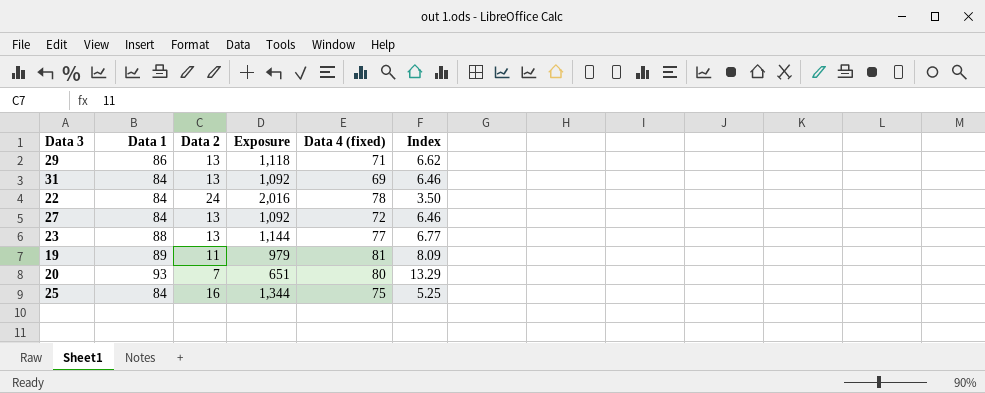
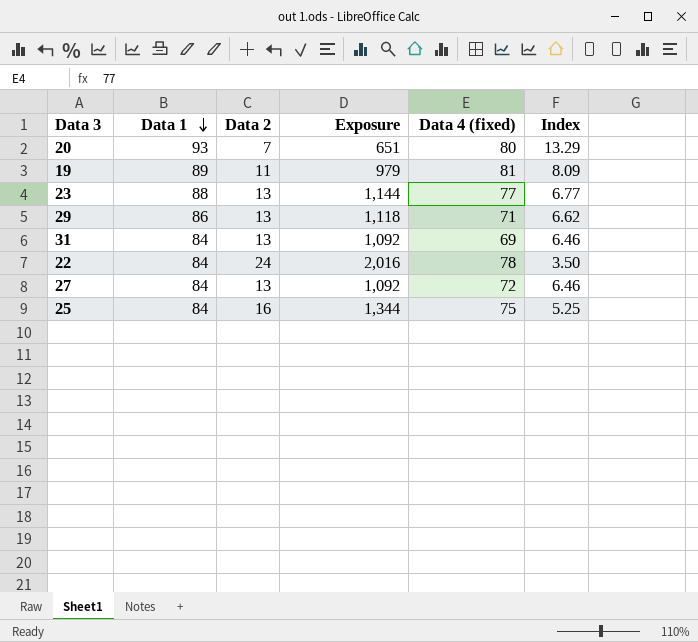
row order: none -> Data 1 descending

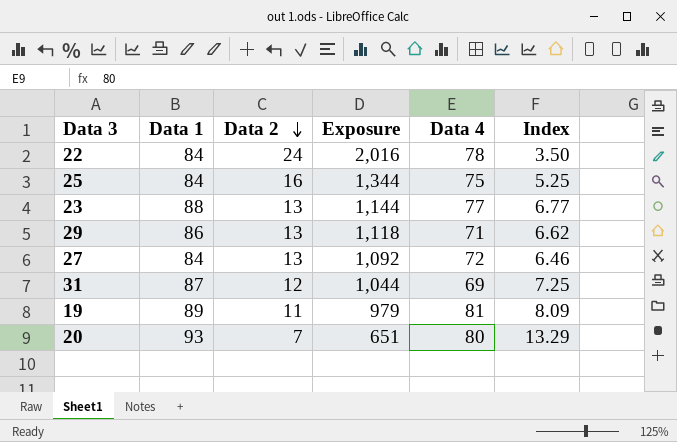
row order: Data 1 descending -> Data 2 descending
column name: Data 4 (fixed) -> Data 4
31 | Data 1: 84 -> 87
31 | Data 2: 13 -> 12
31 | Exposure: 1,092 -> 1,044
31 | Index: 6.46 -> 7.25

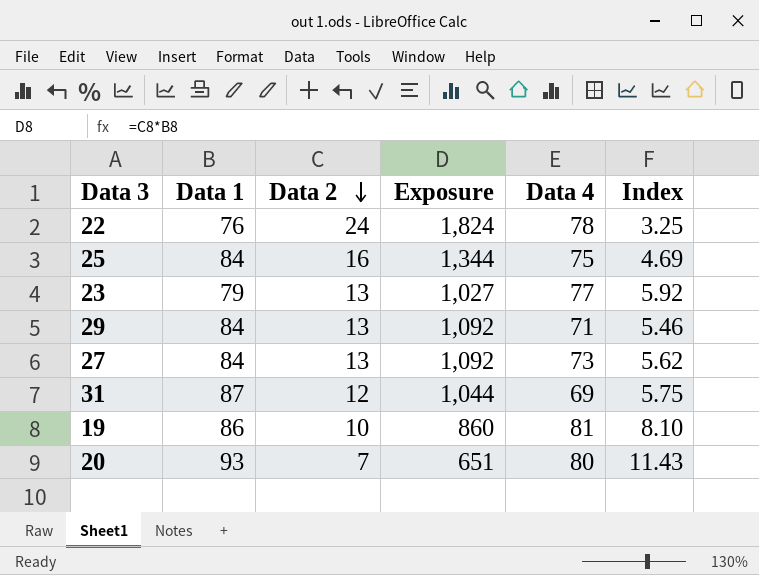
column Index | formula: [Data 1] / [Data 2] -> [Data 4] / [Data 2]
22 | Data 1: 84 -> 76
22 | Exposure: 2,016 -> 1,824
23 | Data 1: 88 -> 79
23 | Exposure: 1,144 -> 1,027
29 | Data 1: 86 -> 84
29 | Exposure: 1,118 -> 1,092
27 | Data 4: 72 -> 73
19 | Data 1: 89 -> 86
19 | Data 2: 11 -> 10
19 | Exposure: 979 -> 860

